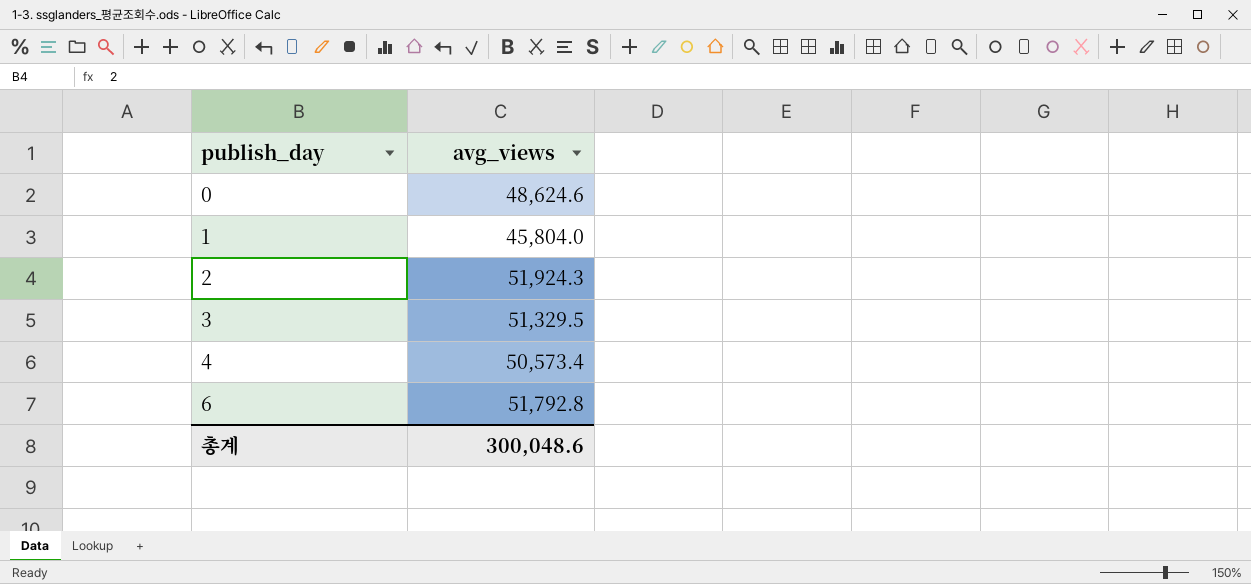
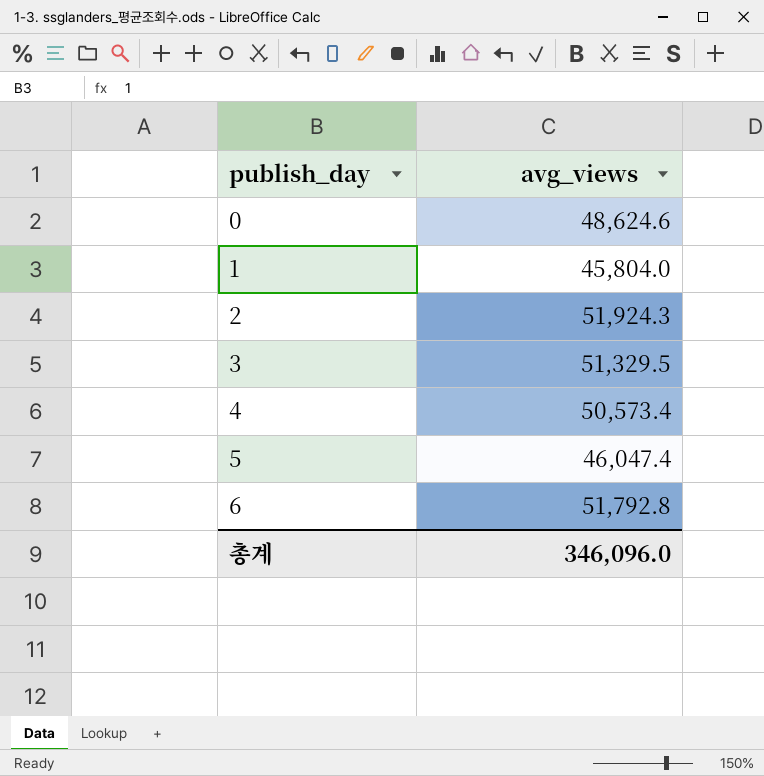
row 5: none -> 46,047.4
총계 | avg_views: 300,048.6 -> 346,096.0

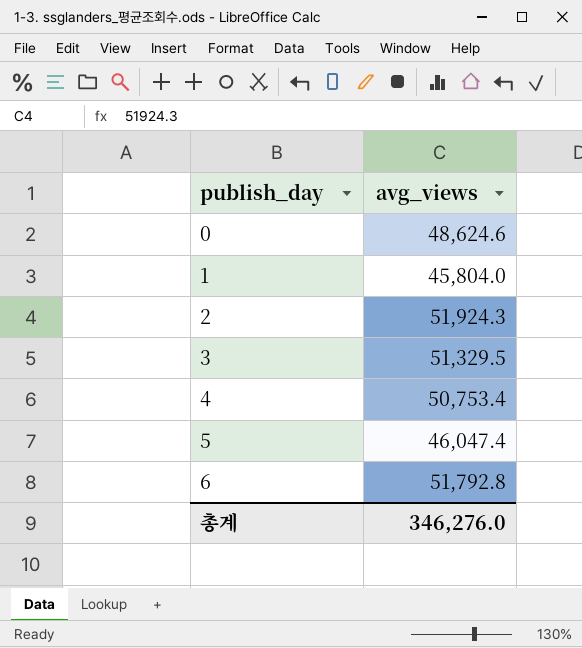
4 | avg_views: 50,573.4 -> 50,753.4
총계 | avg_views: 346,096.0 -> 346,276.0

